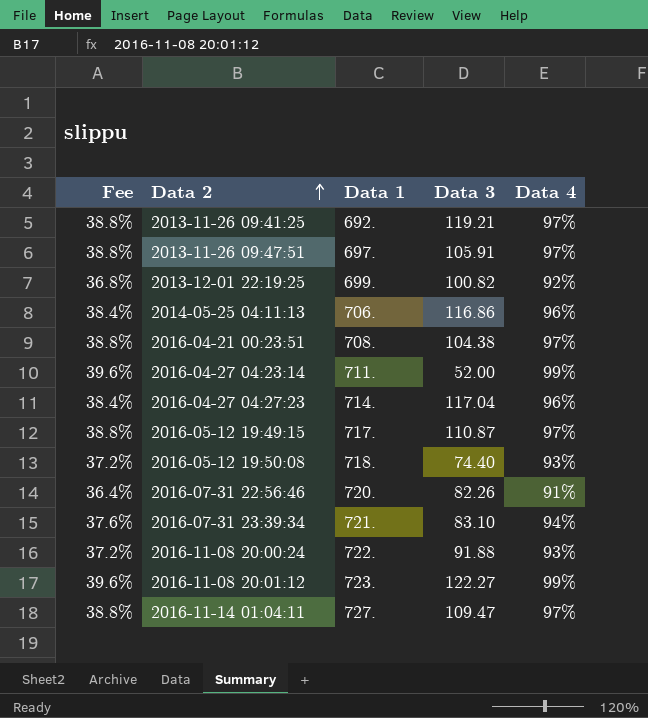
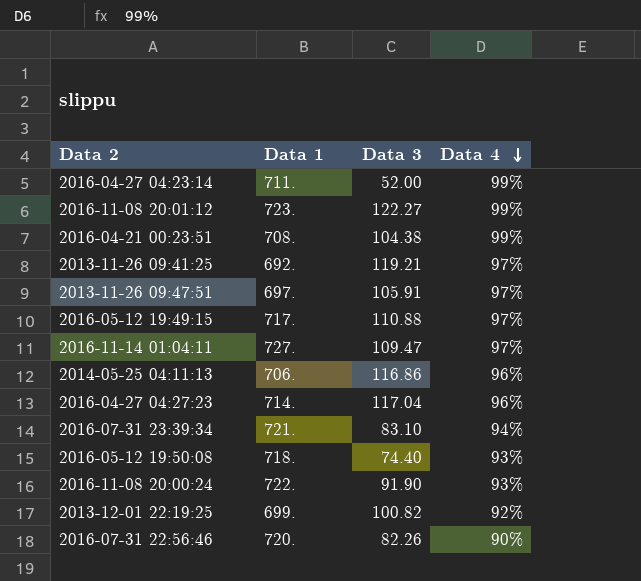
row order: Data 2 ascending -> Data 4 descending
column Fee | formula: [Data 4] * 0.4 -> none
2016-04-21 00:23:51 | Data 4: 97% -> 99%
2016-05-12 19:49:15 | Data 3: 110.87 -> 110.88
2016-11-08 20:00:24 | Data 3: 91.88 -> 91.90
2016-07-31 22:56:46 | Data 4: 91% -> 90%

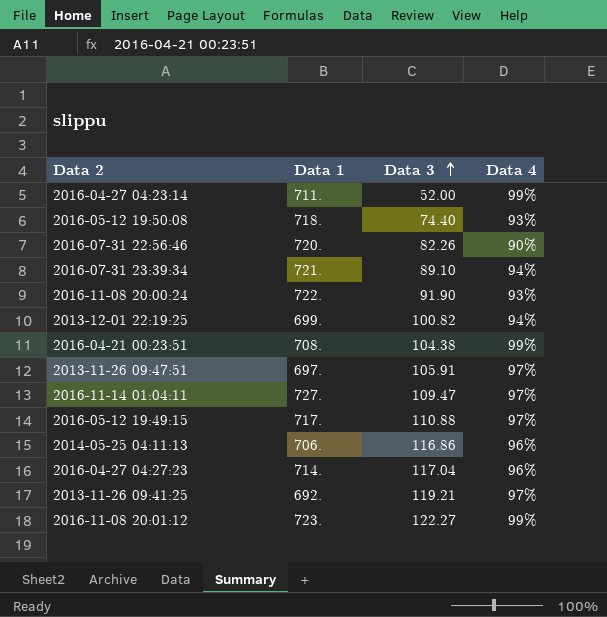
row order: Data 4 descending -> Data 3 ascending
2016-07-31 23:39:34 | Data 3: 83.10 -> 89.10
2013-12-01 22:19:25 | Data 4: 92% -> 94%

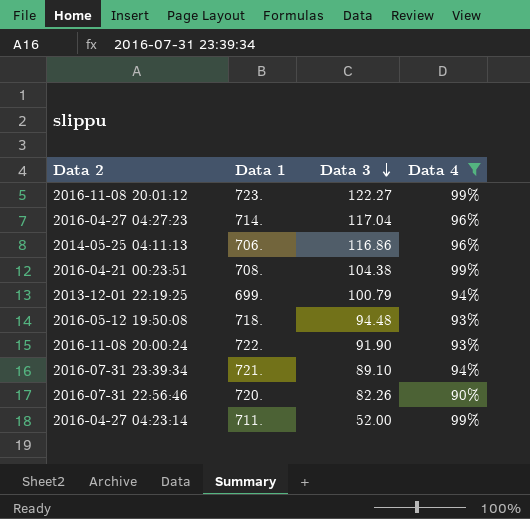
filter: none -> Data 4 != 97%
row order: Data 3 ascending -> Data 3 descending
2013-12-01 22:19:25 | Data 3: 100.82 -> 100.79
2016-05-12 19:50:08 | Data 3: 74.40 -> 94.48

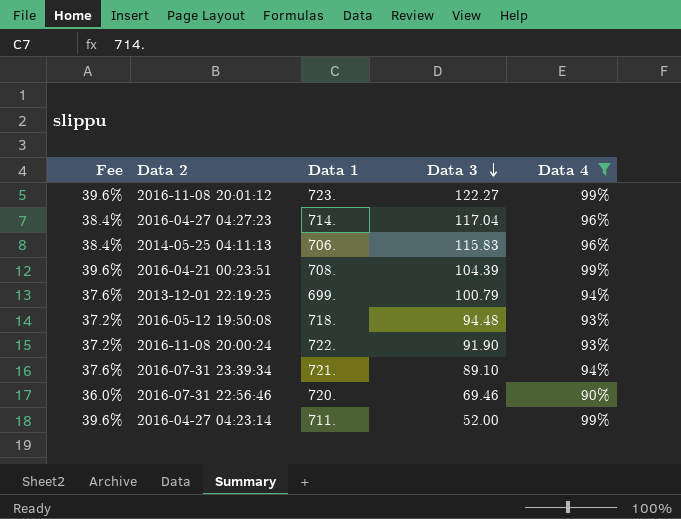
column Fee | formula: none -> [Data 4] * 0.4
2014-05-25 04:11:13 | Data 3: 116.86 -> 115.83
2016-04-21 00:23:51 | Data 3: 104.38 -> 104.39
2016-07-31 22:56:46 | Data 3: 82.26 -> 69.46

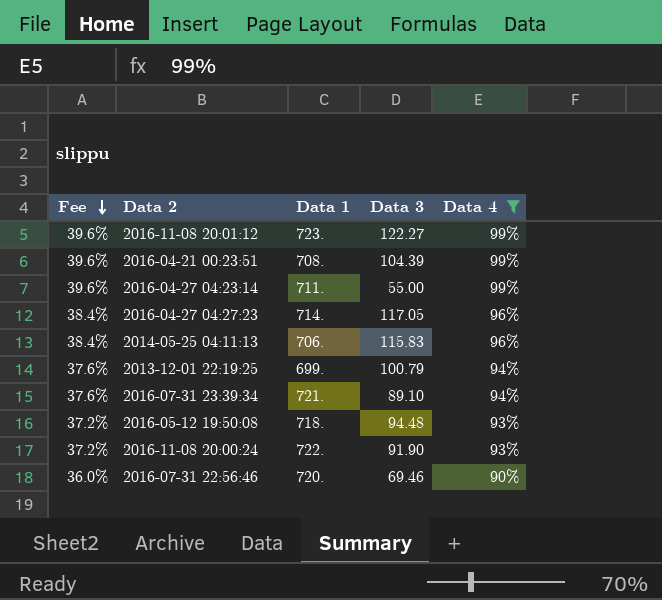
row order: Data 3 descending -> Fee descending
2016-04-27 04:23:14 | Data 3: 52.00 -> 55.00
2016-04-27 04:27:23 | Data 3: 117.04 -> 117.05

